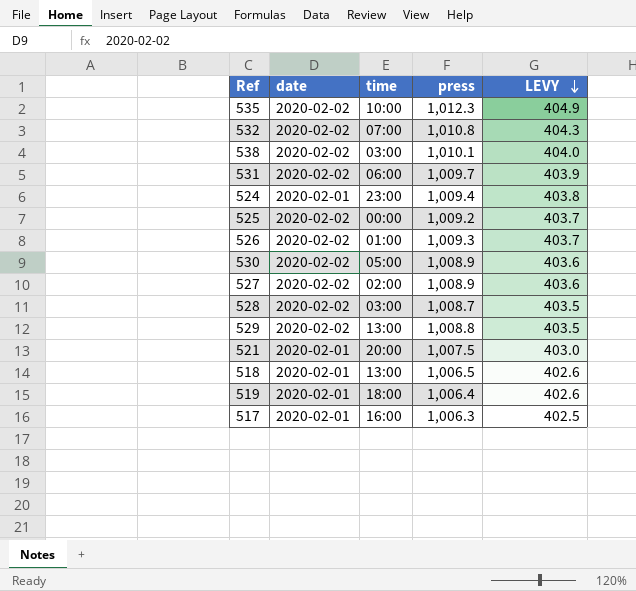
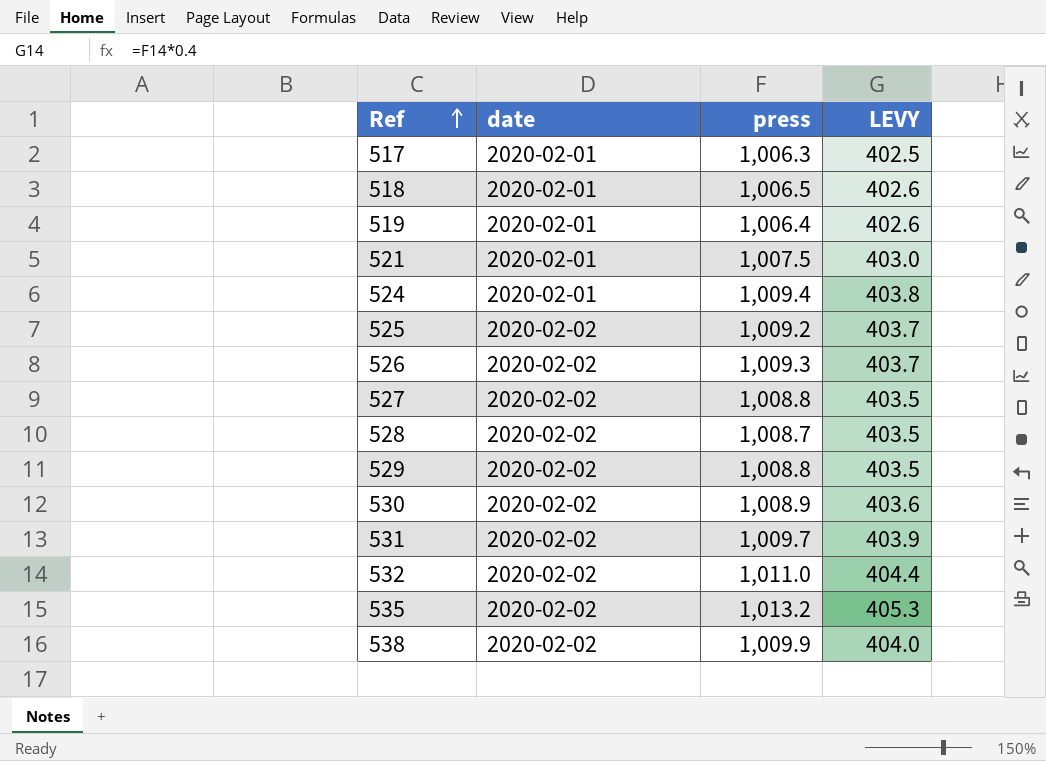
row order: LEVY descending -> Ref ascending
column time | position: 3 -> none
527 | press: 1,008.9 -> 1,008.8
527 | LEVY: 403.6 -> 403.5
532 | press: 1,010.8 -> 1,011.0
532 | LEVY: 404.3 -> 404.4
535 | press: 1,012.3 -> 1,013.2
535 | LEVY: 404.9 -> 405.3
538 | press: 1,010.1 -> 1,009.9

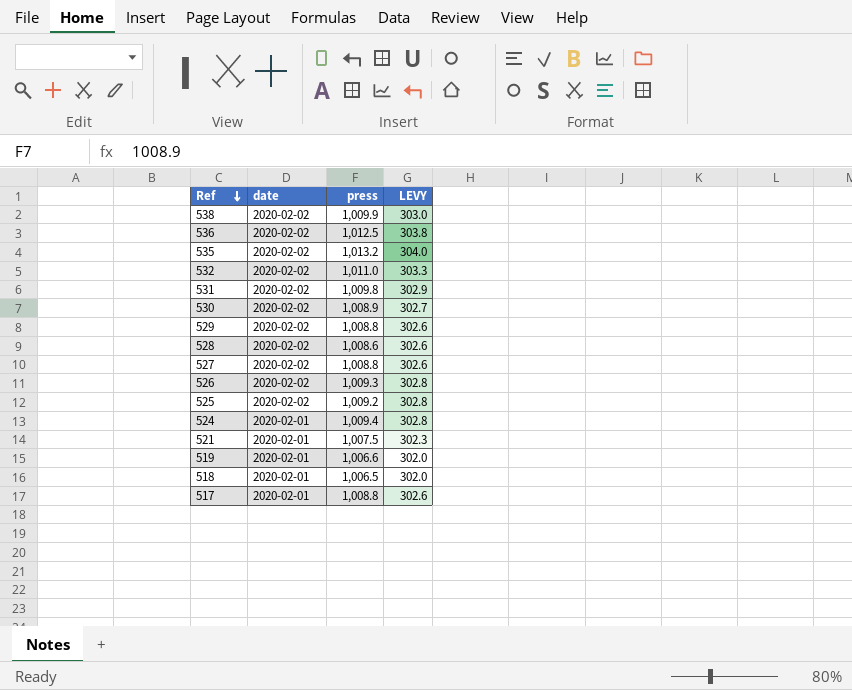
row order: Ref ascending -> Ref descending
column LEVY | formula: [press] * 0.4 -> [press] * 0.3
row 536: none -> 2020-02-02 | 1,012.5 | 303.8
531 | press: 1,009.7 -> 1,009.8
528 | press: 1,008.7 -> 1,008.6
519 | press: 1,006.4 -> 1,006.6
517 | press: 1,006.3 -> 1,008.8

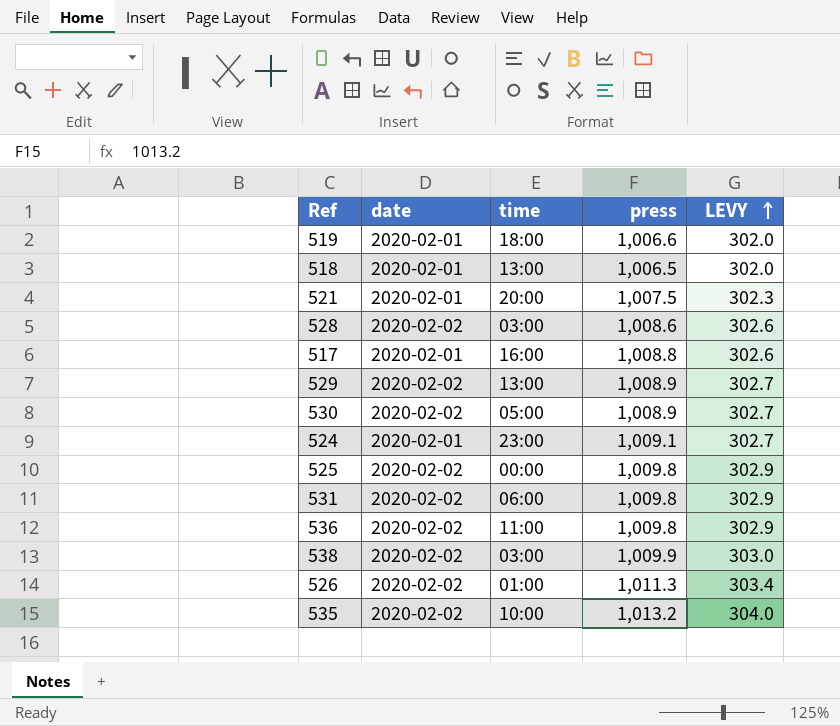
row order: Ref descending -> LEVY ascending
column time | position: none -> 3
row 532: 2020-02-02 | 1,011.0 | 303.3 -> none
row 527: 2020-02-02 | 1,008.8 | 302.6 -> none
529 | press: 1,008.8 -> 1,008.9
529 | LEVY: 302.6 -> 302.7
524 | press: 1,009.4 -> 1,009.1
524 | LEVY: 302.8 -> 302.7
525 | press: 1,009.2 -> 1,009.8
525 | LEVY: 302.8 -> 302.9
536 | press: 1,012.5 -> 1,009.8
536 | LEVY: 303.8 -> 302.9
526 | press: 1,009.3 -> 1,011.3
526 | LEVY: 302.8 -> 303.4

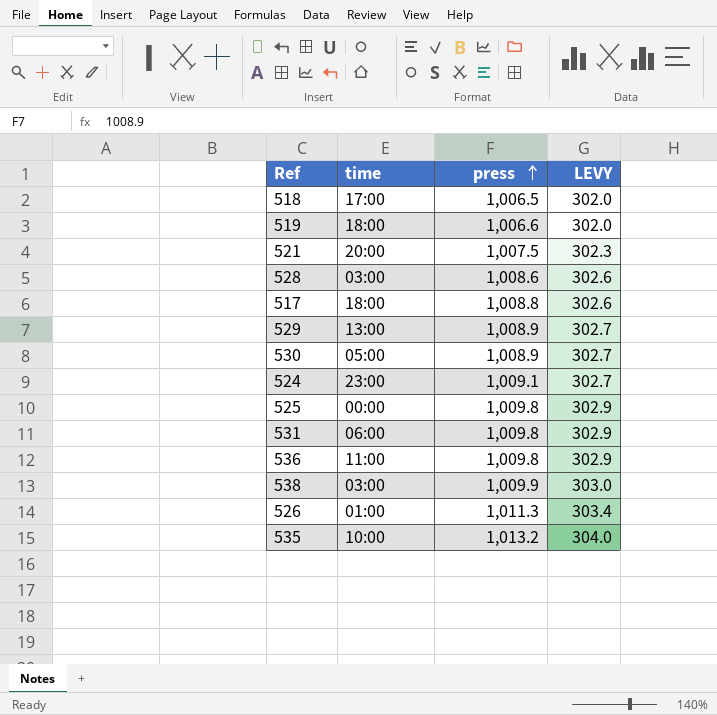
row order: LEVY ascending -> press ascending
column date | position: 2 -> none
518 | time: 13:00 -> 17:00
517 | time: 16:00 -> 18:00

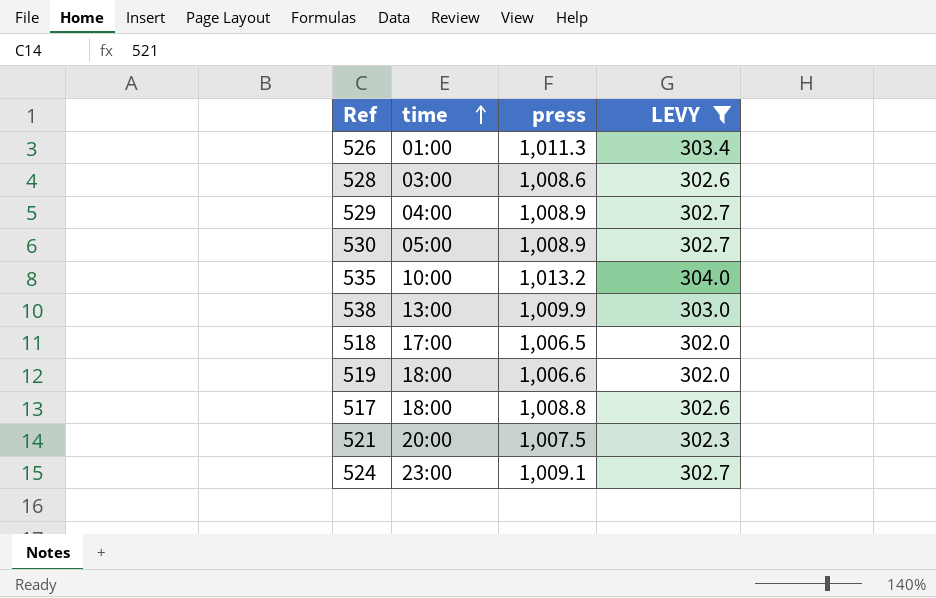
filter: none -> LEVY != 302.9
row order: press ascending -> time ascending
529 | time: 13:00 -> 04:00
538 | time: 03:00 -> 13:00

